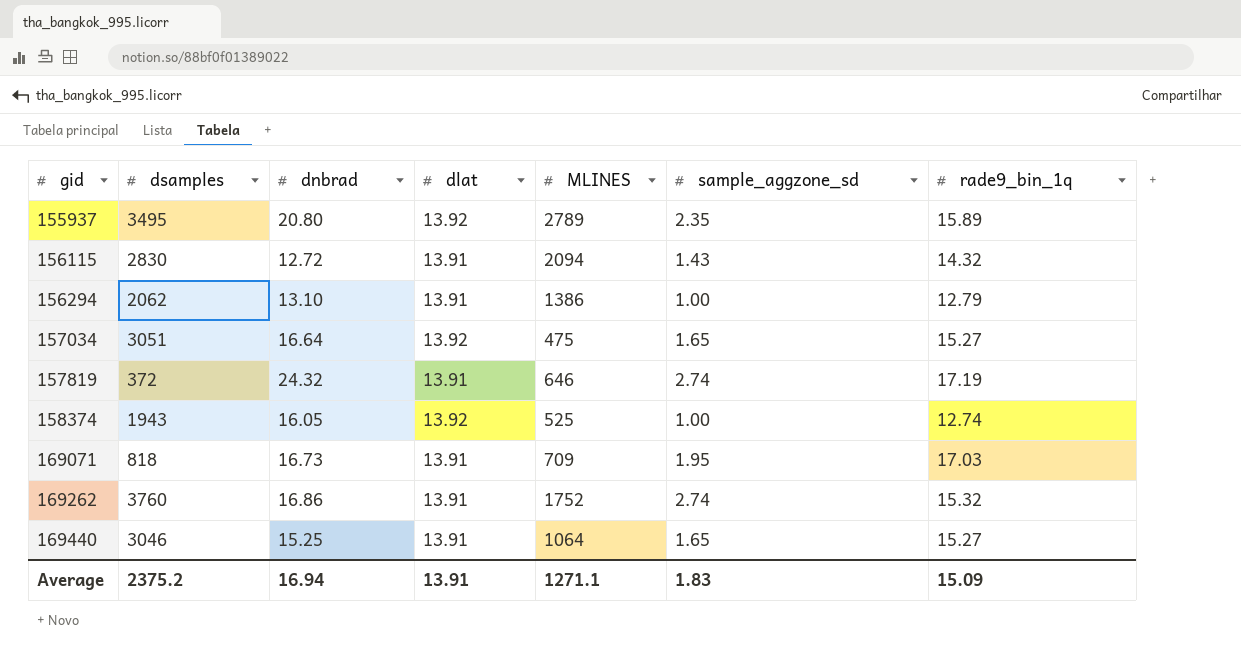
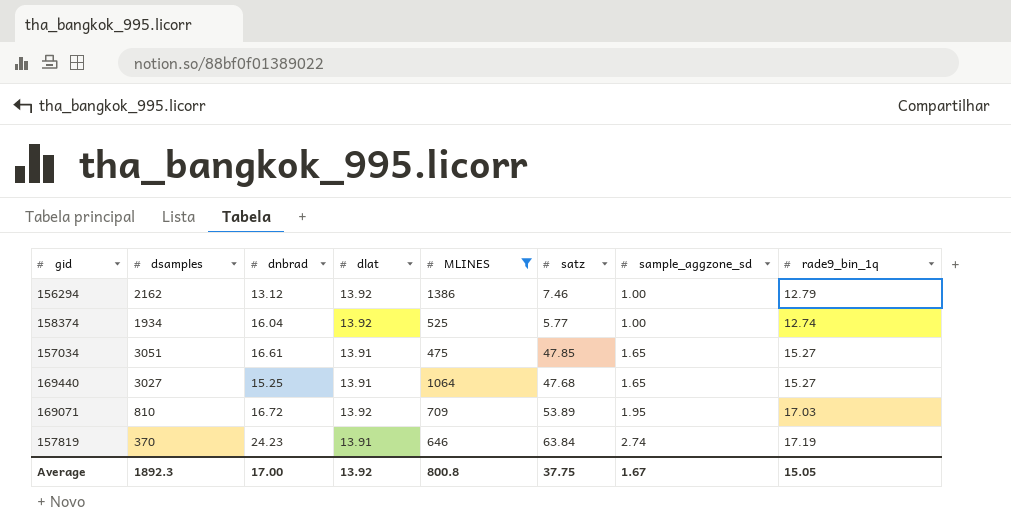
filter: none -> MLINES <= 1386
row order: gid ascending -> sample_aggzone_sd ascending
column satz | position: none -> 6
156294 | dsamples: 2062 -> 2162
156294 | dnbrad: 13.10 -> 13.12
156294 | dlat: 13.91 -> 13.92
158374 | dsamples: 1943 -> 1934
158374 | dnbrad: 16.05 -> 16.04
157034 | dnbrad: 16.64 -> 16.61
157034 | dlat: 13.92 -> 13.91
169440 | dsamples: 3046 -> 3027
169071 | dsamples: 818 -> 810
169071 | dnbrad: 16.73 -> 16.72
169071 | dlat: 13.91 -> 13.92
157819 | dsamples: 372 -> 370
157819 | dnbrad: 24.32 -> 24.23
Average | dsamples: 2375.2 -> 1892.3
Average | dnbrad: 16.94 -> 17.00
Average | dlat: 13.91 -> 13.92
Average | MLINES: 1271.1 -> 800.8
Average | sample_aggzone_sd: 1.83 -> 1.67
Average | rade9_bin_1q: 15.09 -> 15.05

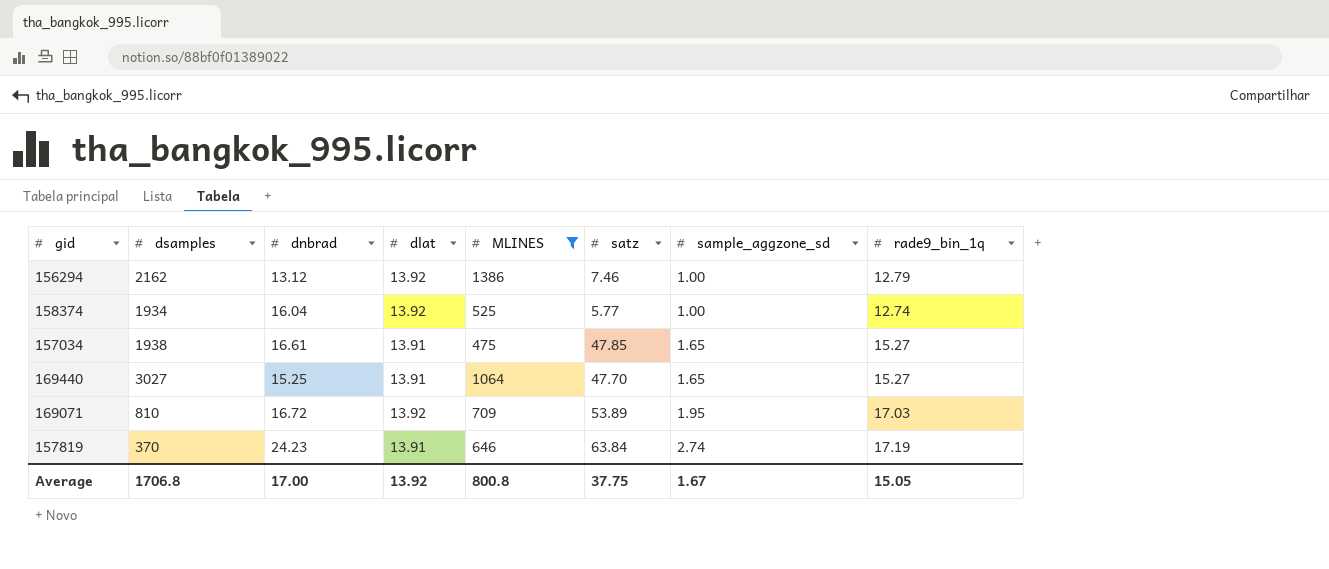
157034 | dsamples: 3051 -> 1938
169440 | satz: 47.68 -> 47.70
Average | dsamples: 1892.3 -> 1706.8

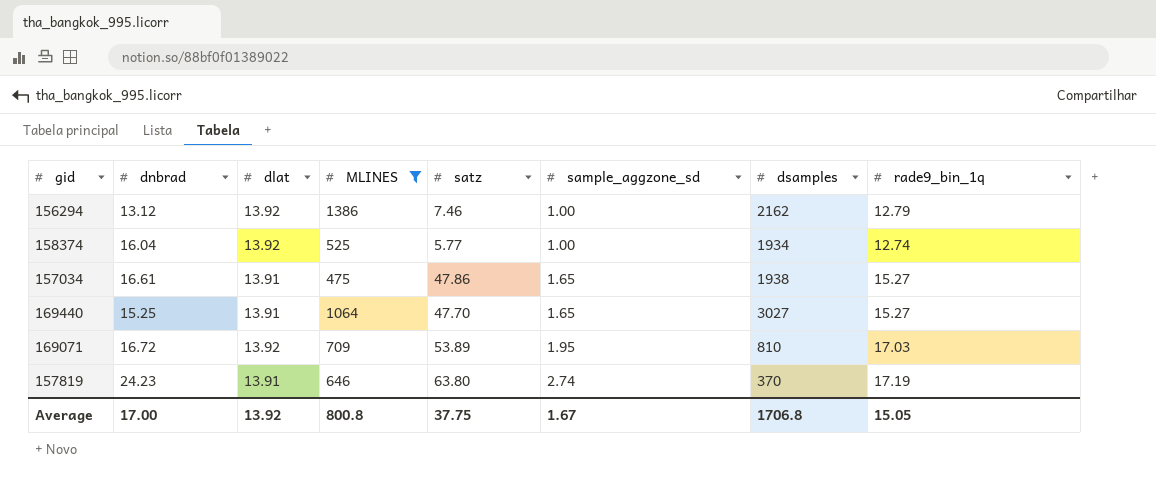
column dsamples | position: 2 -> 7
157034 | satz: 47.85 -> 47.86
157819 | satz: 63.84 -> 63.80

